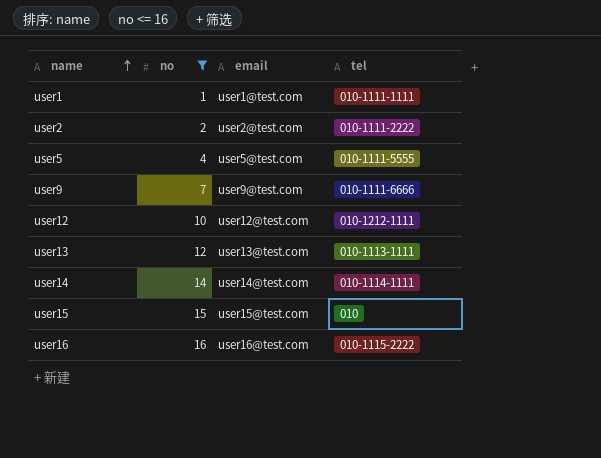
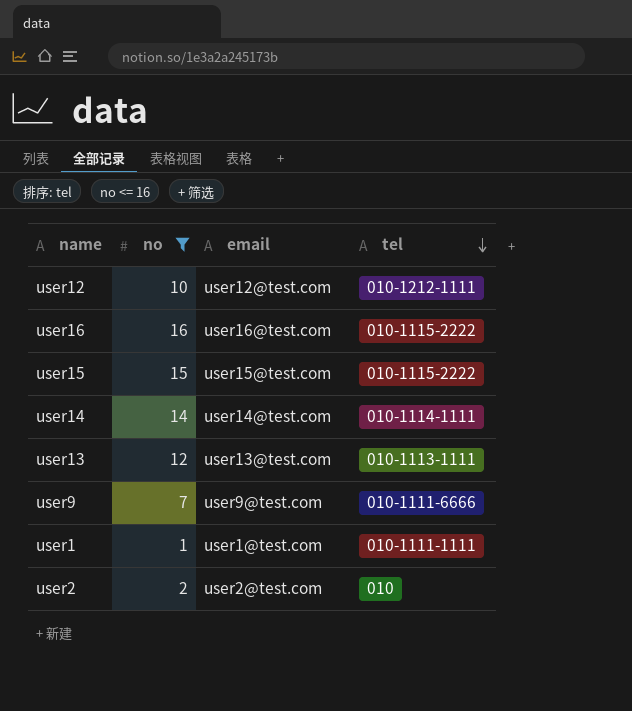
row order: name ascending -> tel descending
row user5: 4 | user5@test.com | 010-1111-5555 -> none
user15 | tel: 010 -> 010-1115-2222
user2 | tel: 010-1111-2222 -> 010

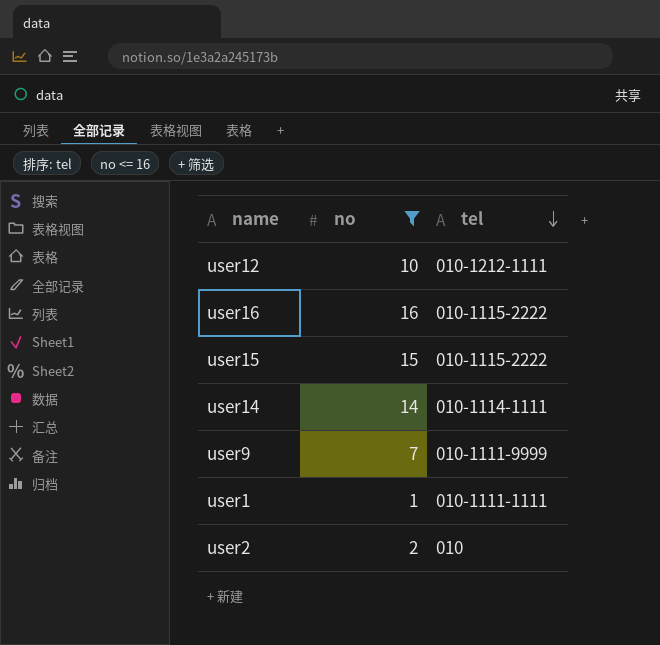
column email | position: 3 -> none
row user13: 12 | user13@test.com | 010-1113-1111 -> none
user9 | tel: 010-1111-6666 -> 010-1111-9999

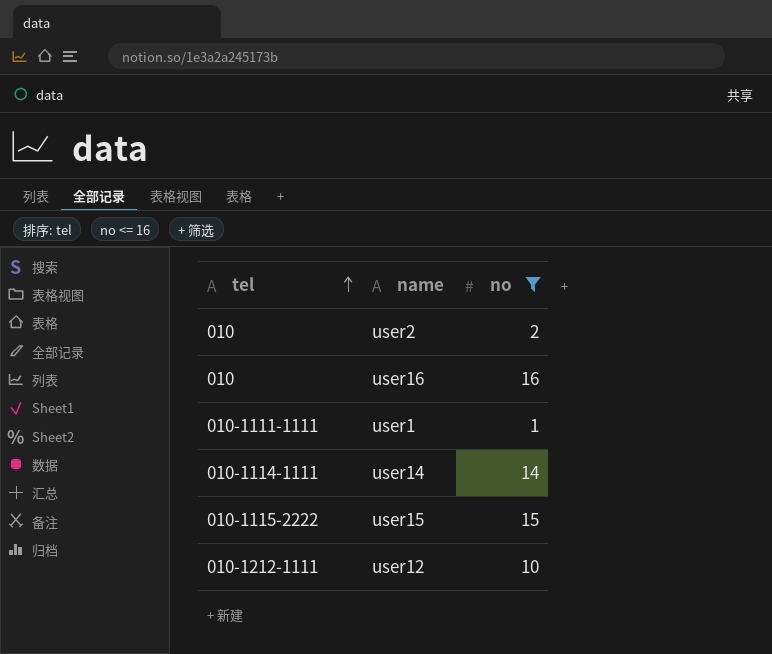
row order: tel descending -> tel ascending
column tel | position: 3 -> 1
row user9: 7 | 010-1111-9999 -> none
user16 | tel: 010-1115-2222 -> 010

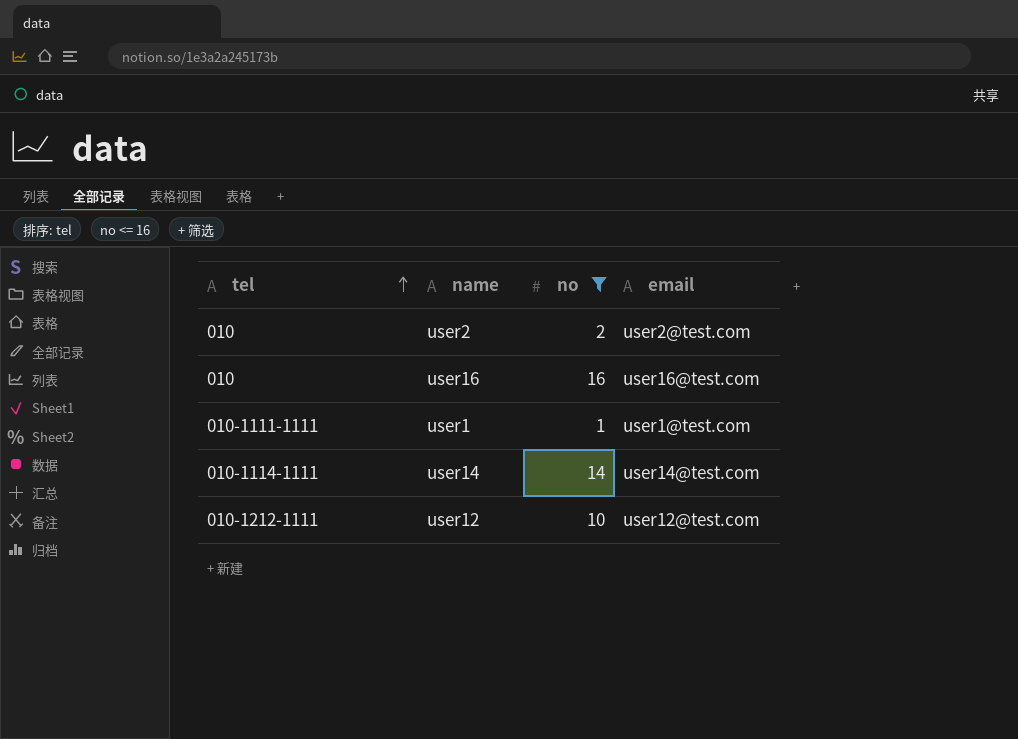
column email | position: none -> 4
row user15: 010-1115-2222 | 15 -> none

